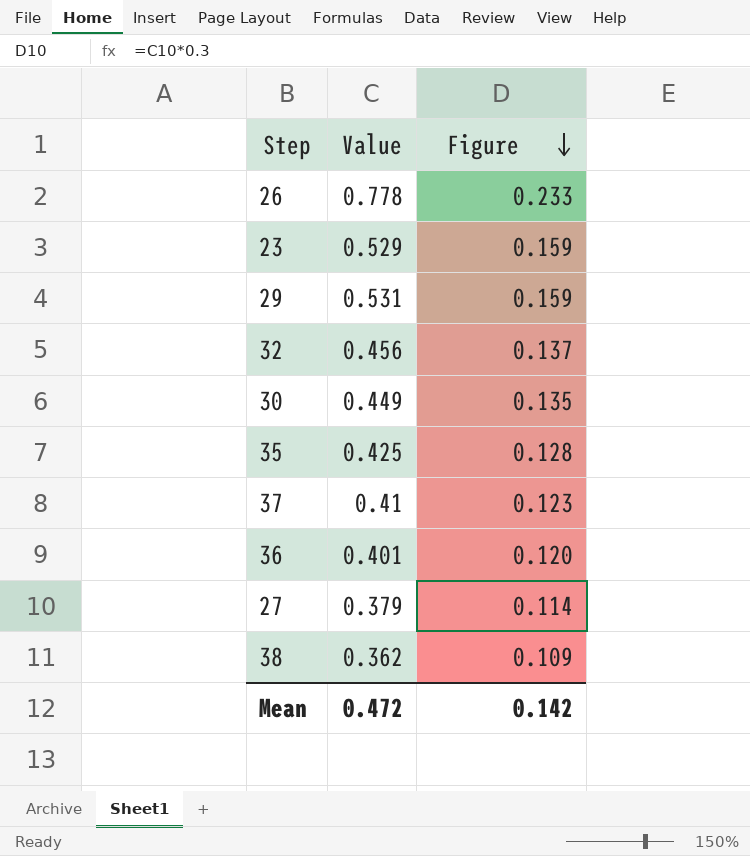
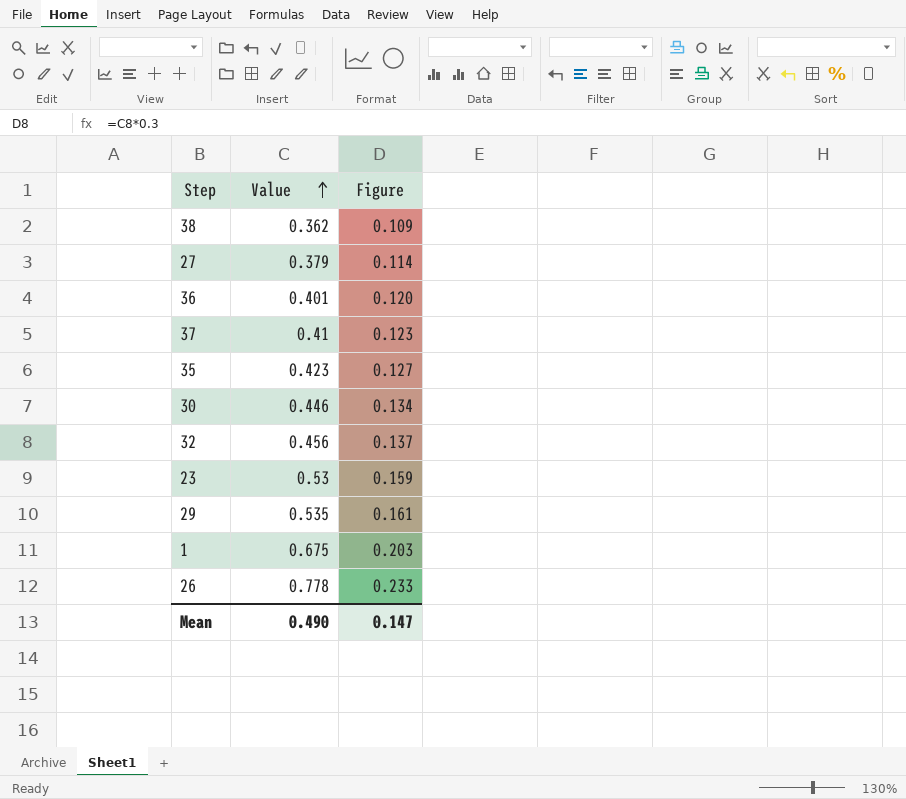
row order: Figure descending -> Value ascending
35 | Value: 0.425 -> 0.423
35 | Figure: 0.128 -> 0.127
30 | Value: 0.449 -> 0.446
30 | Figure: 0.135 -> 0.134
23 | Value: 0.529 -> 0.53
29 | Value: 0.531 -> 0.535
29 | Figure: 0.159 -> 0.161
row 1: none -> 0.675 | 0.203
Mean | Value: 0.472 -> 0.490
Mean | Figure: 0.142 -> 0.147

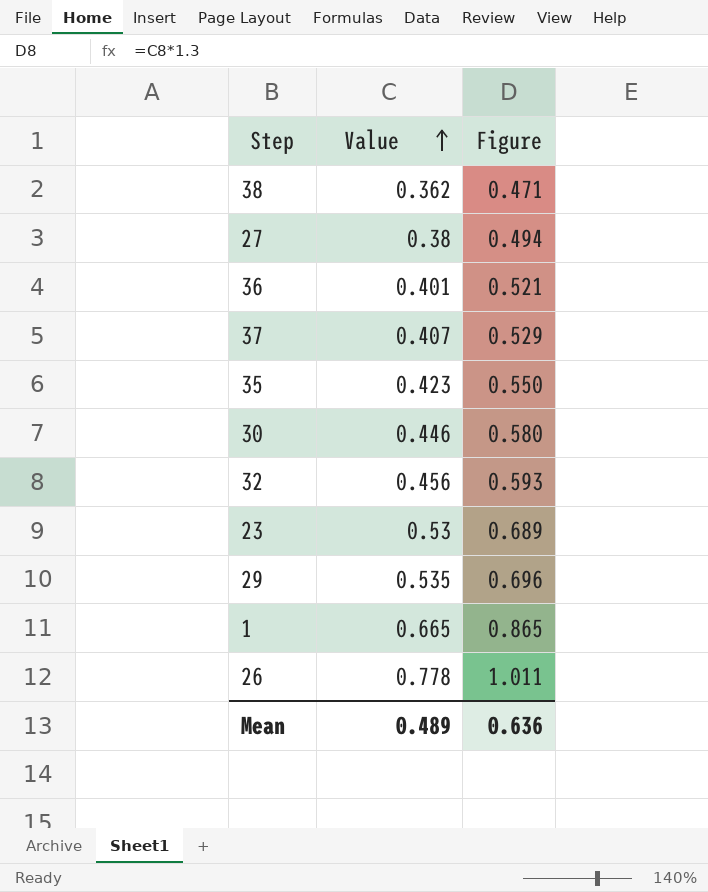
column Figure | formula: [Value] * 0.3 -> [Value] * 1.3
27 | Value: 0.379 -> 0.38
37 | Value: 0.41 -> 0.407
1 | Value: 0.675 -> 0.665
Mean | Value: 0.490 -> 0.489
Mean | Figure: 0.147 -> 0.636

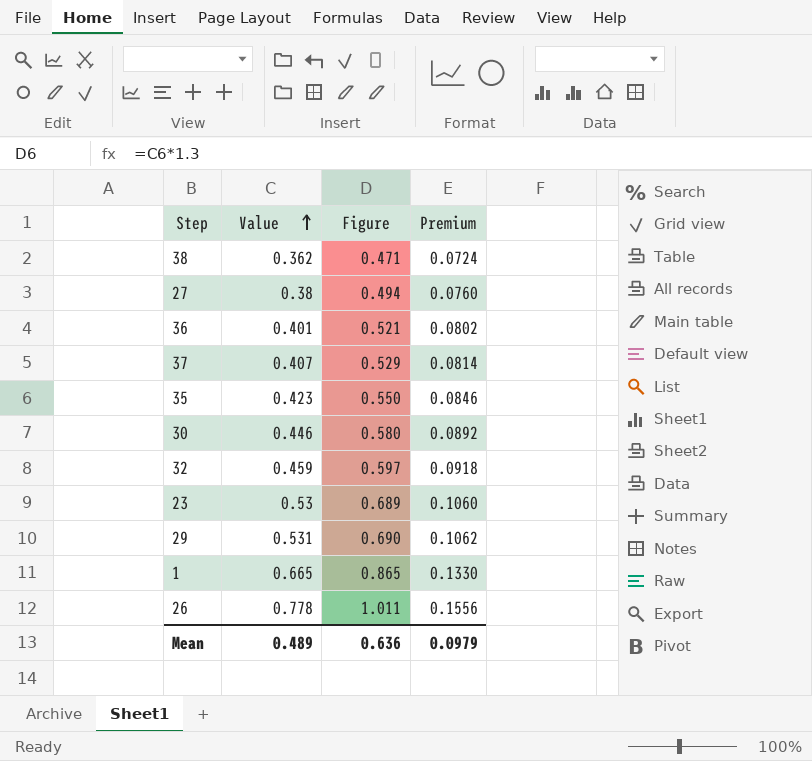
column Premium | formula: none -> [Value] * 0.2
32 | Value: 0.456 -> 0.459
32 | Figure: 0.593 -> 0.597
29 | Value: 0.535 -> 0.531
29 | Figure: 0.696 -> 0.690

